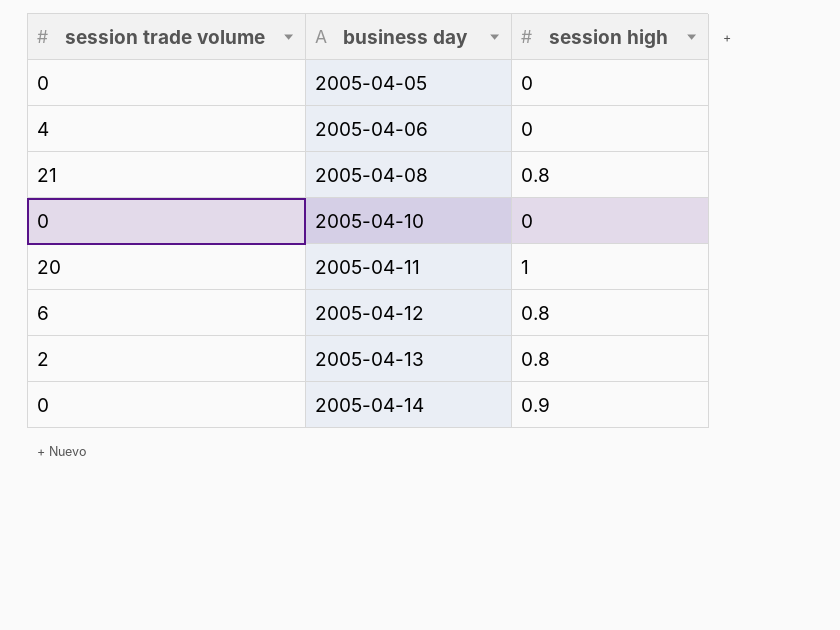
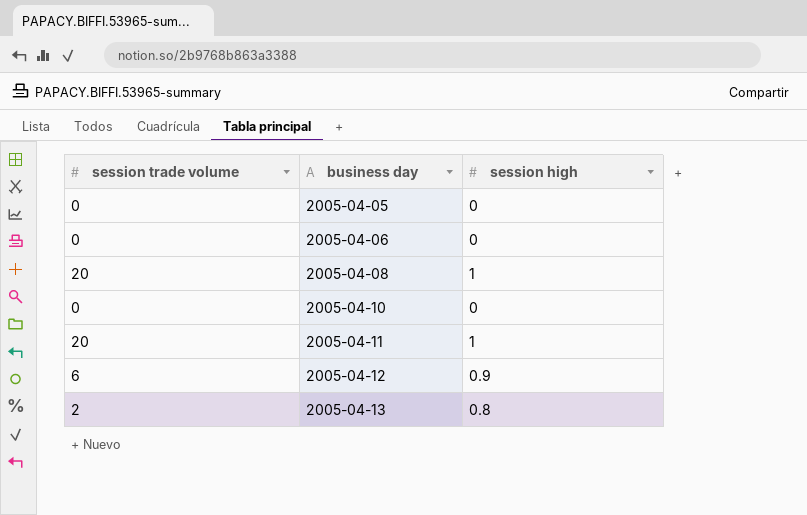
row 2005-04-14: 0 | 0.9 -> none
2005-04-06 | session trade volume: 4 -> 0
2005-04-08 | session trade volume: 21 -> 20
2005-04-08 | session high: 0.8 -> 1
2005-04-12 | session high: 0.8 -> 0.9

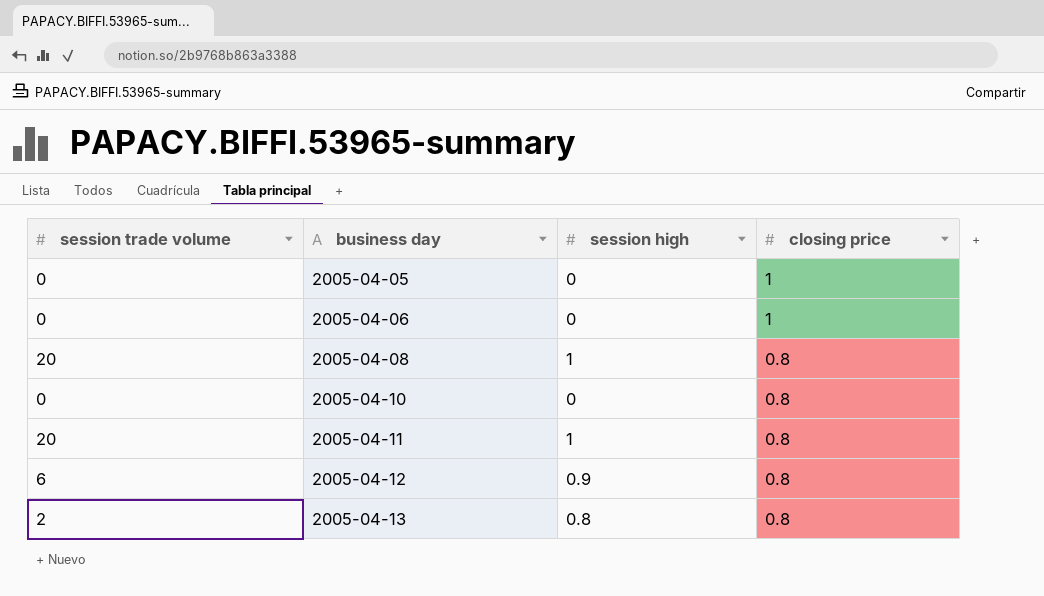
column closing price | position: none -> 4

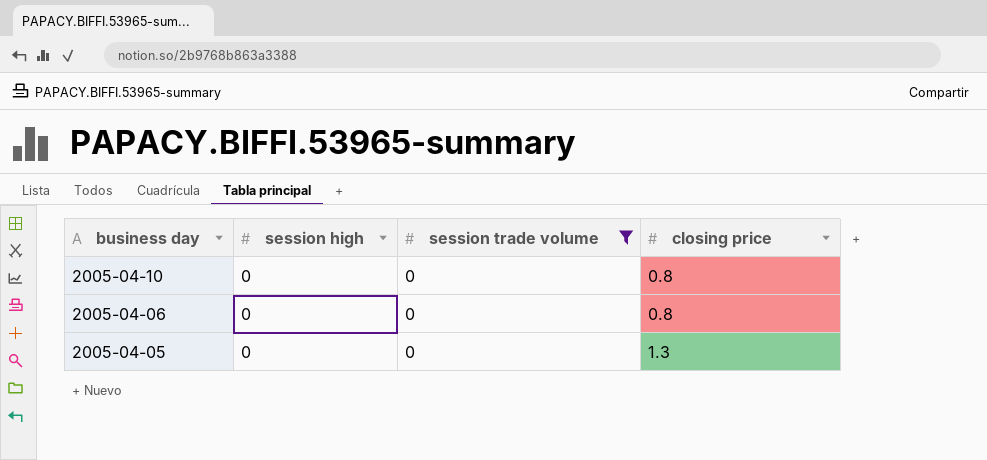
filter: none -> session trade volume = 0
row order: business day ascending -> business day descending
column session trade volume | position: 1 -> 3
2005-04-06 | closing price: 1 -> 0.8
2005-04-05 | closing price: 1 -> 1.3

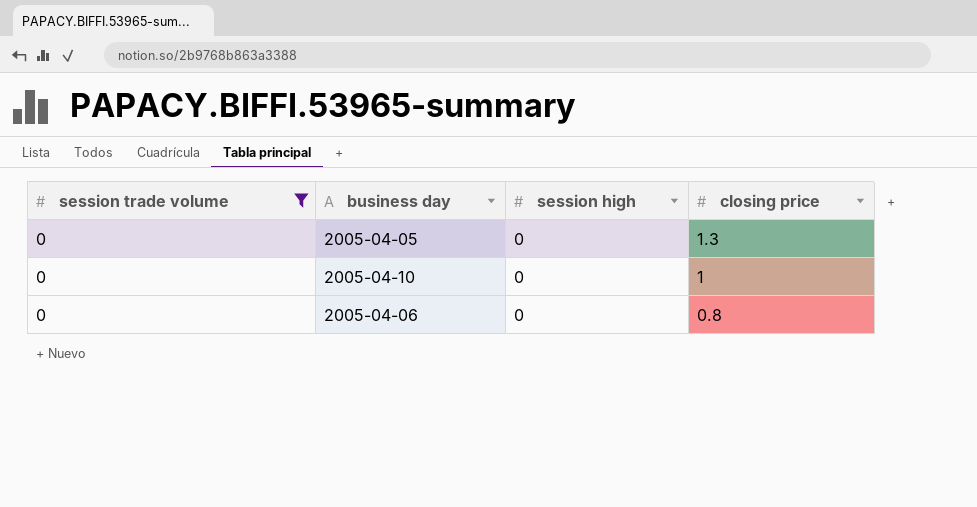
row order: business day descending -> closing price descending
column session trade volume | position: 3 -> 1
2005-04-10 | closing price: 0.8 -> 1

